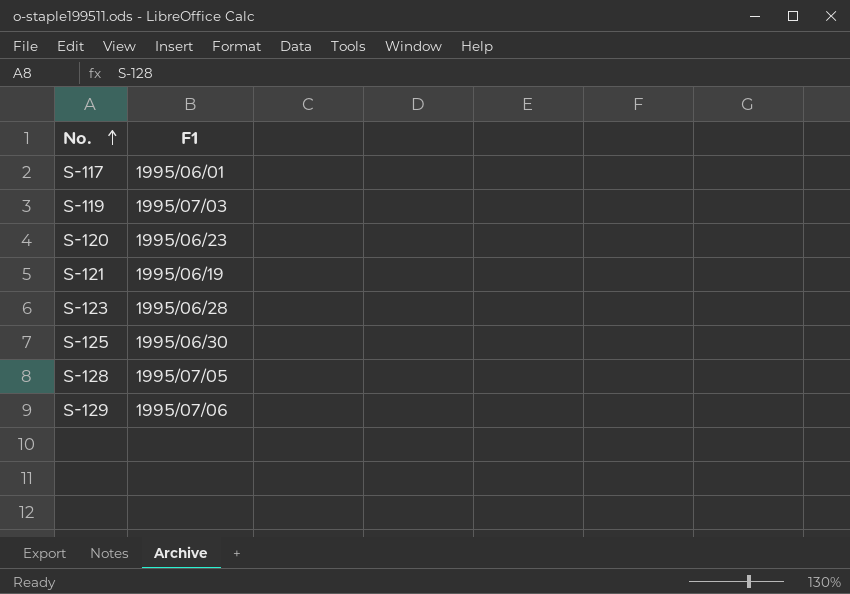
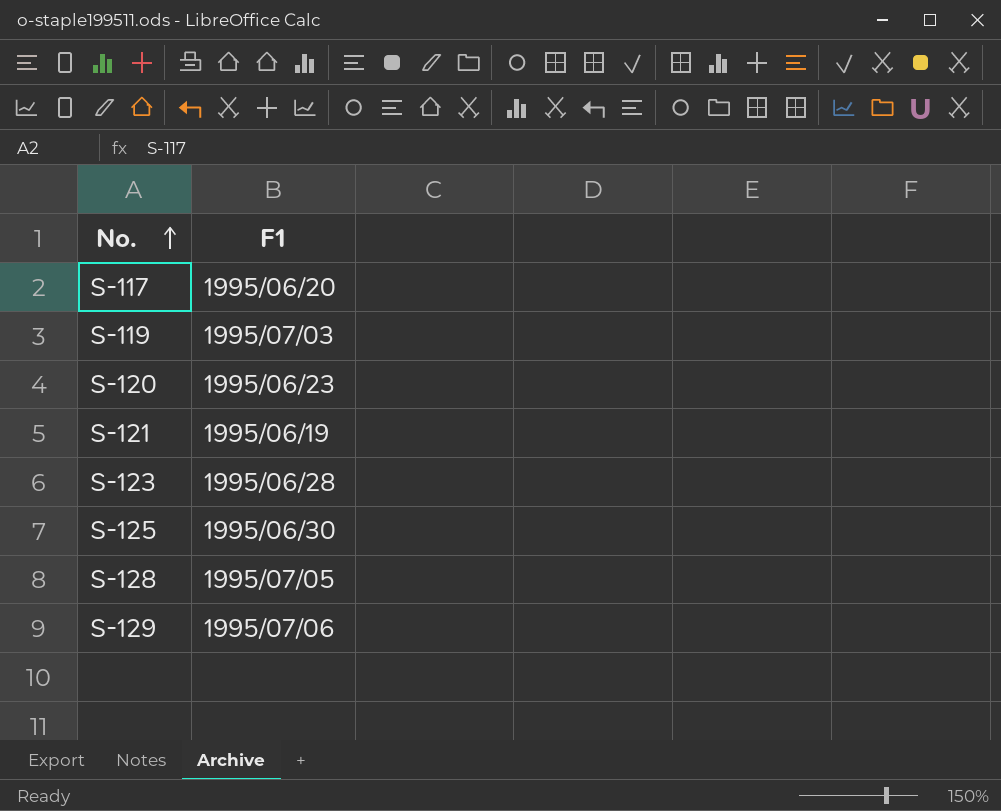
S-117 | F1: 1995/06/01 -> 1995/06/20

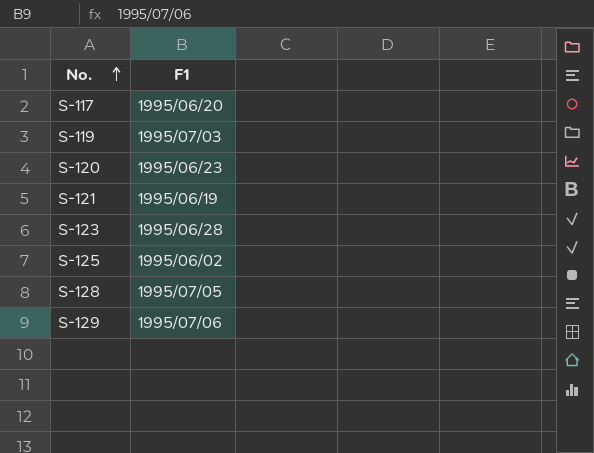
S-125 | F1: 1995/06/30 -> 1995/06/02

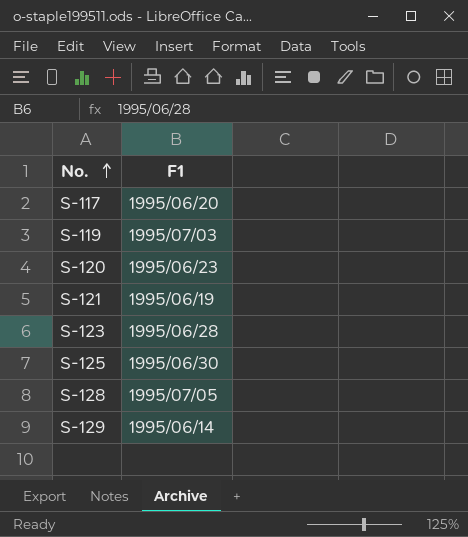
S-125 | F1: 1995/06/02 -> 1995/06/30
S-129 | F1: 1995/07/06 -> 1995/06/14

